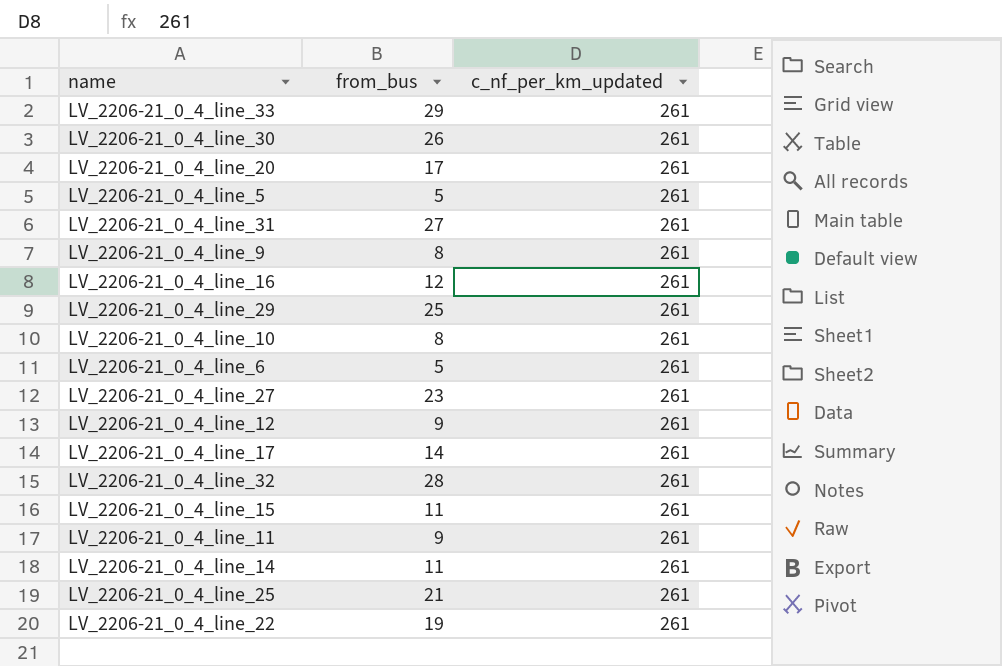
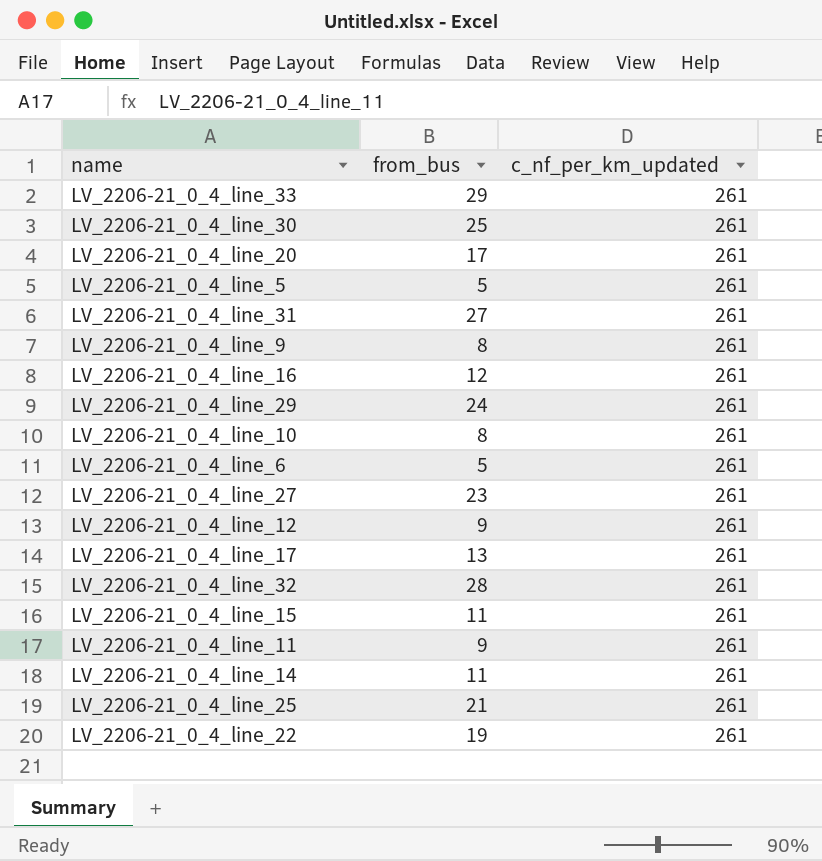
LV_2206-21_0_4_line_30 | from_bus: 26 -> 25
LV_2206-21_0_4_line_29 | from_bus: 25 -> 24
LV_2206-21_0_4_line_17 | from_bus: 14 -> 13

